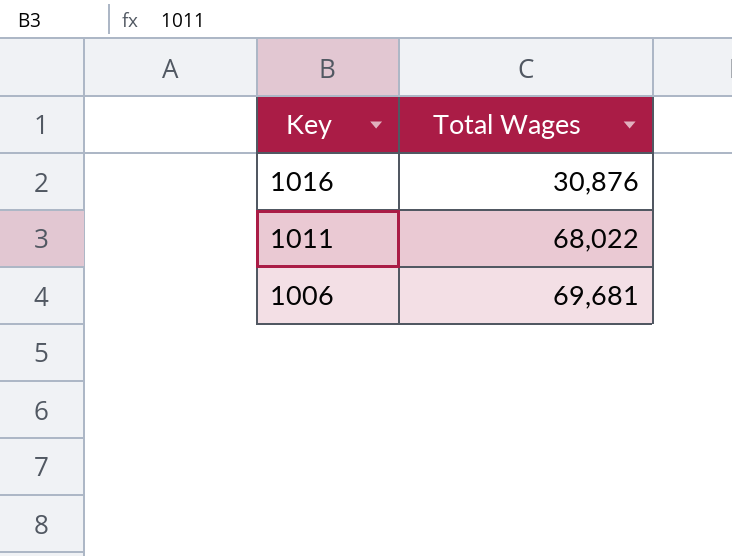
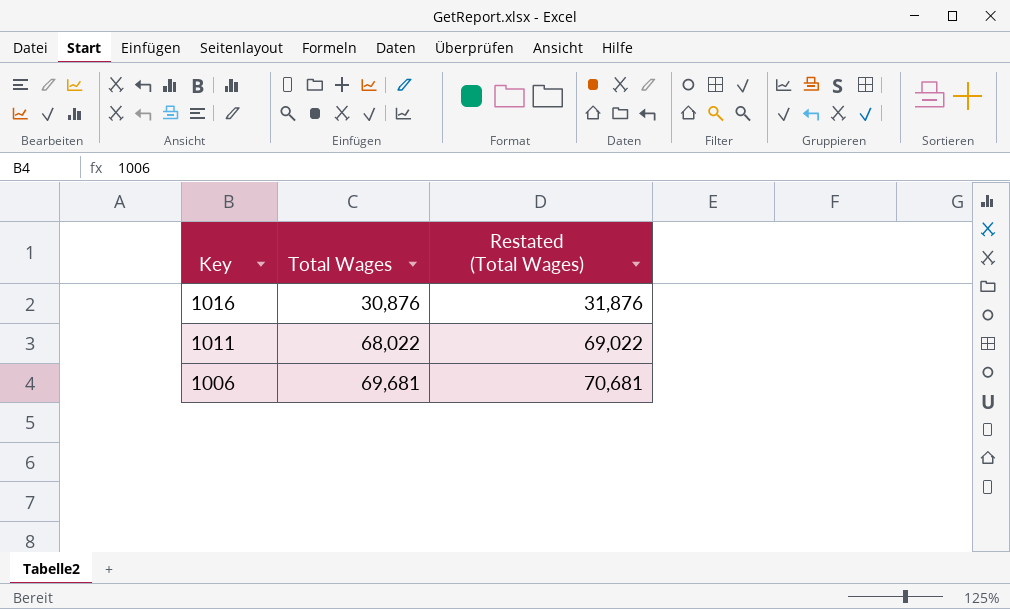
column Restated (Total Wages) | formula: none -> [Total Wages] + 1000

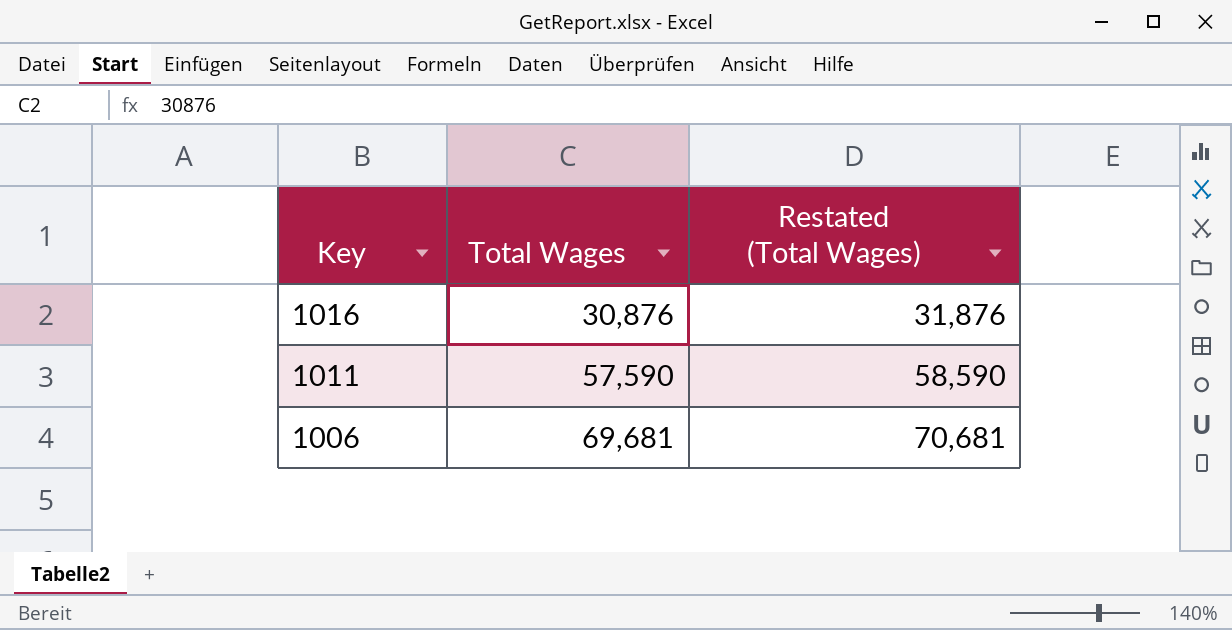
1011 | Total Wages: 68,022 -> 57,590
1011 | Restated (Total Wages): 69,022 -> 58,590

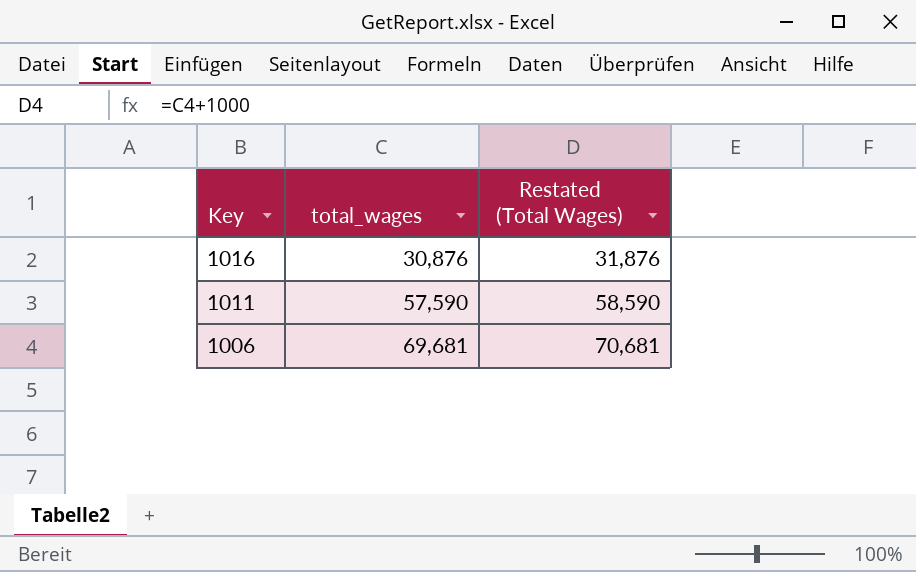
column name: Total Wages -> total_wages

